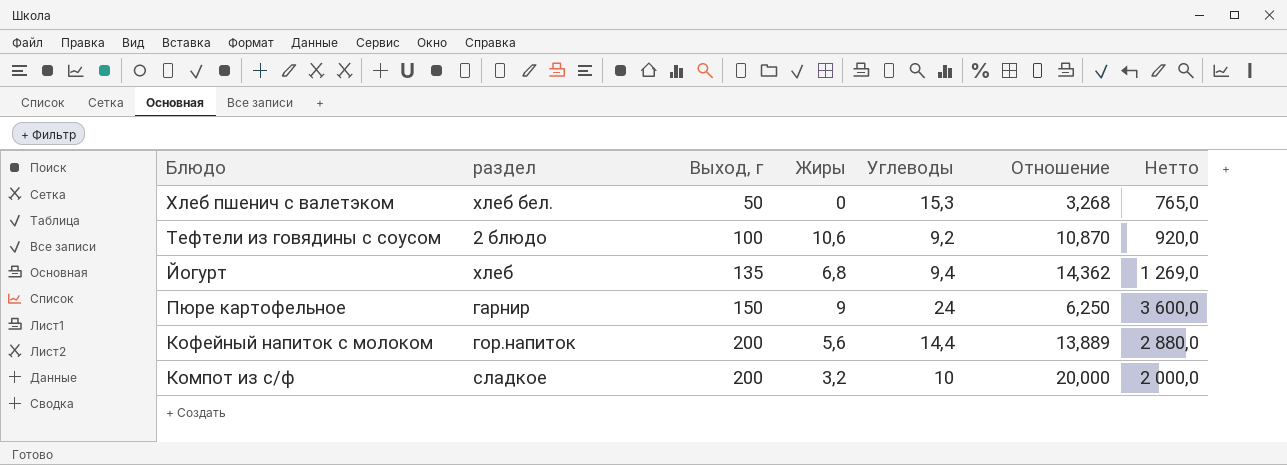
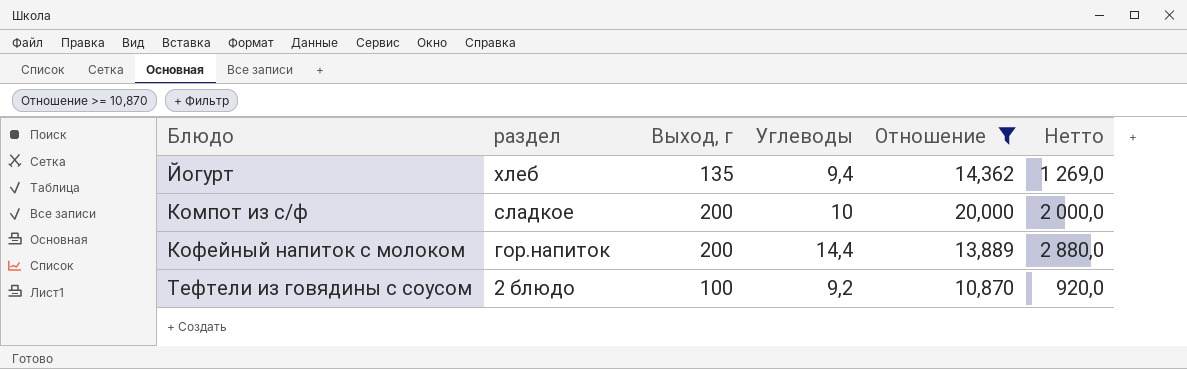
filter: none -> Отношение >= 10,870
row order: Выход, г ascending -> Блюдо ascending
column Жиры | position: 4 -> none

